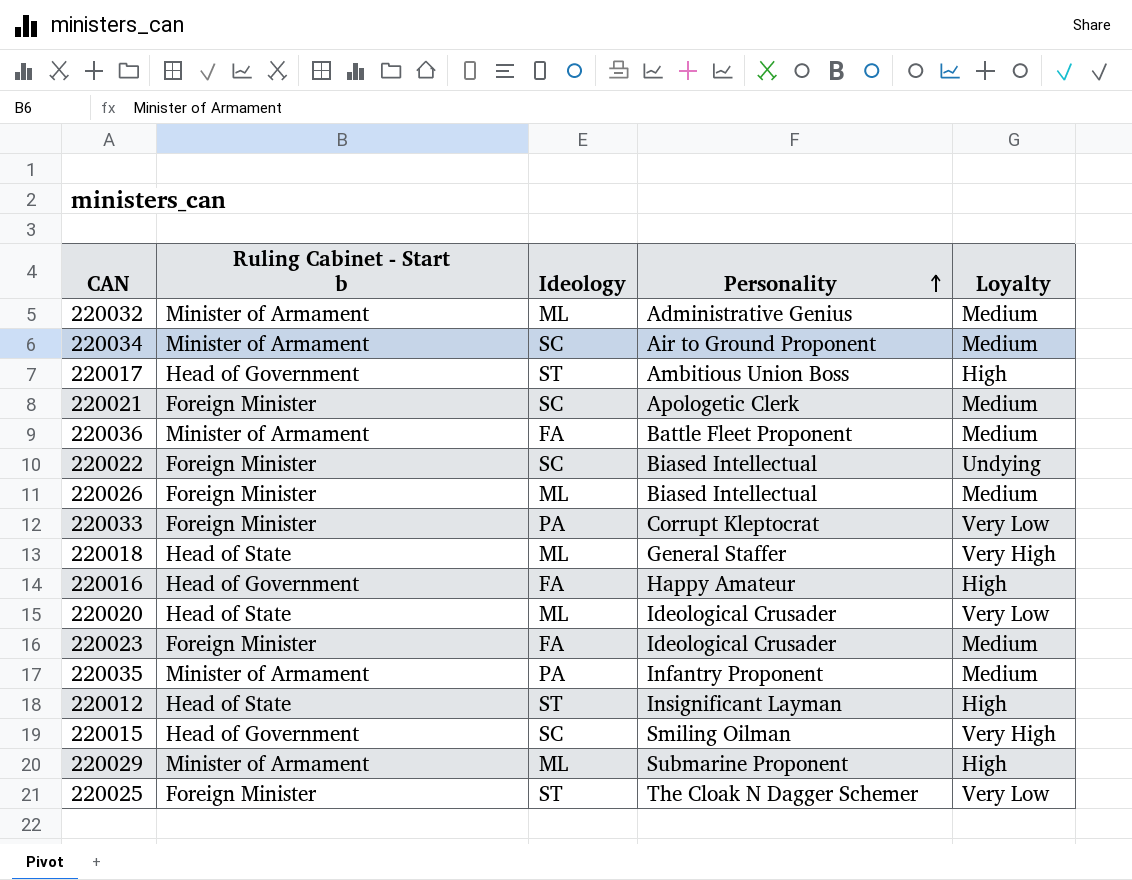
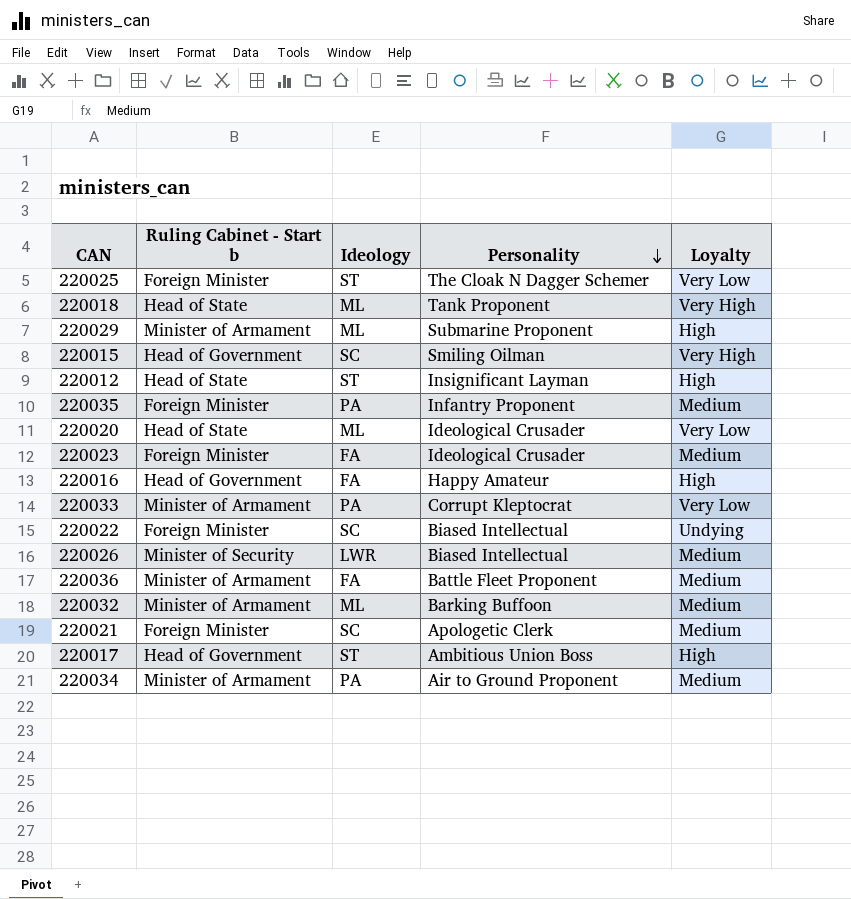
row order: Personality ascending -> Personality descending
220018 | Personality: General Staffer -> Tank Proponent
220035 | Ruling Cabinet - Start b: Minister of Armament -> Foreign Minister
220033 | Ruling Cabinet - Start b: Foreign Minister -> Minister of Armament
220026 | Ruling Cabinet - Start b: Foreign Minister -> Minister of Security
220026 | Ideology: ML -> LWR
220032 | Personality: Administrative Genius -> Barking Buffoon
220034 | Ideology: SC -> PA

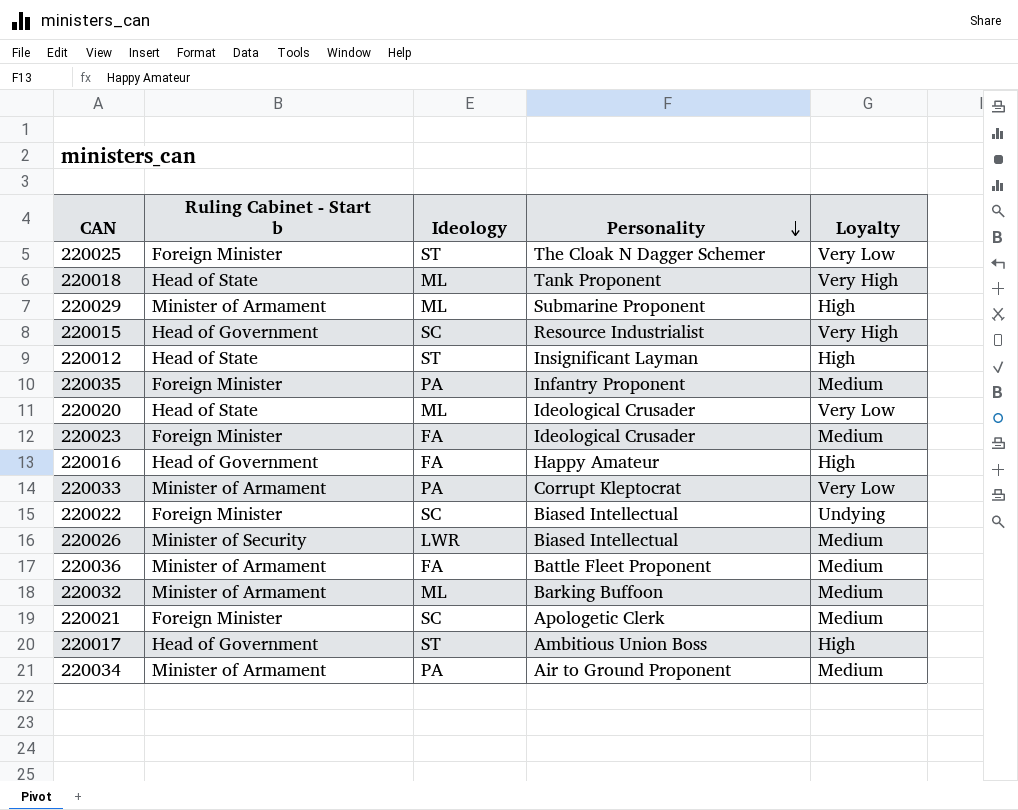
220015 | Personality: Smiling Oilman -> Resource Industrialist

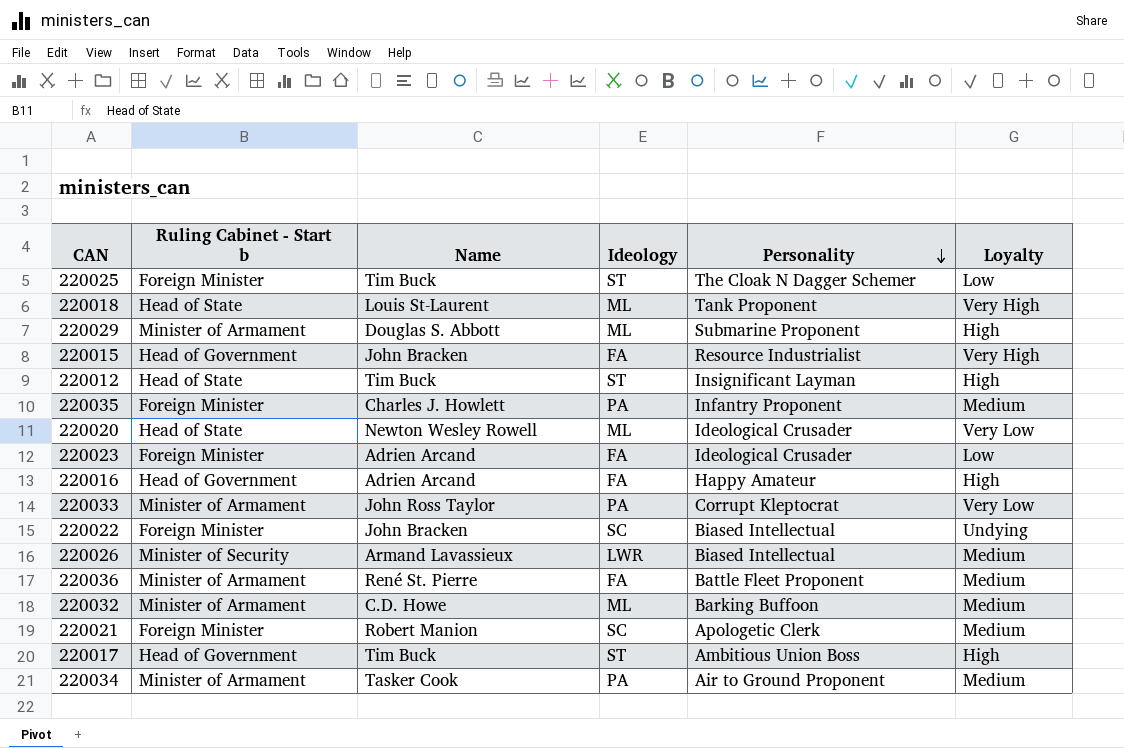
column Name | position: none -> 3
220025 | Loyalty: Very Low -> Low
220015 | Ideology: SC -> FA
220023 | Loyalty: Medium -> Low

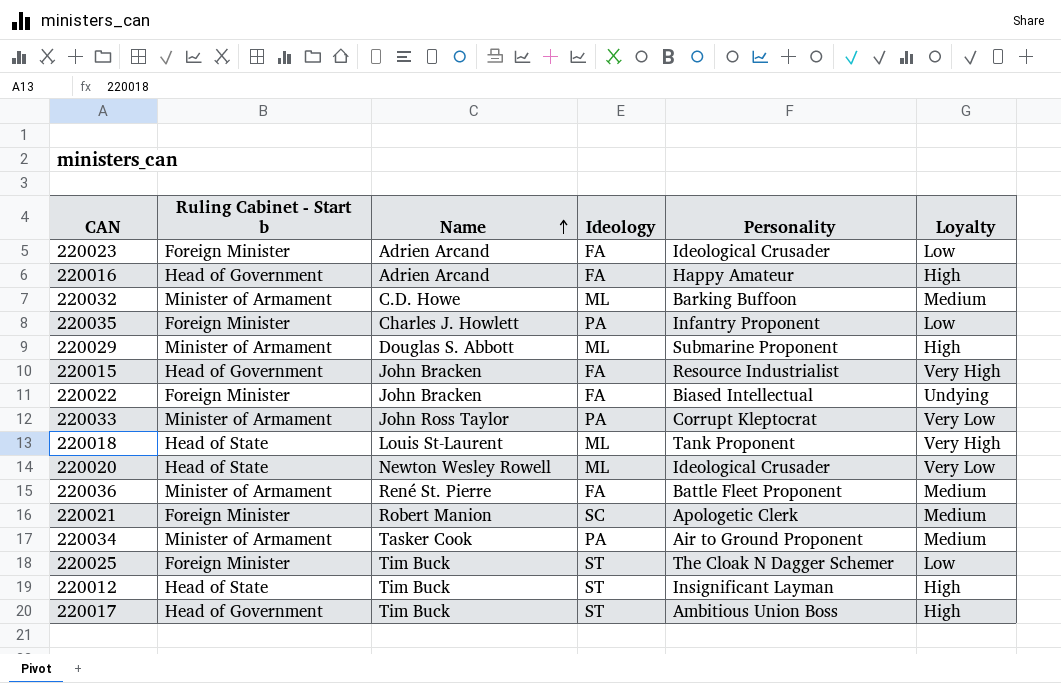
row order: Personality descending -> Name ascending
row 220026: Minister of Security | Armand Lavassieux | LWR | Biased Intellectual | Medium -> none
220035 | Loyalty: Medium -> Low
220022 | Ideology: SC -> FA

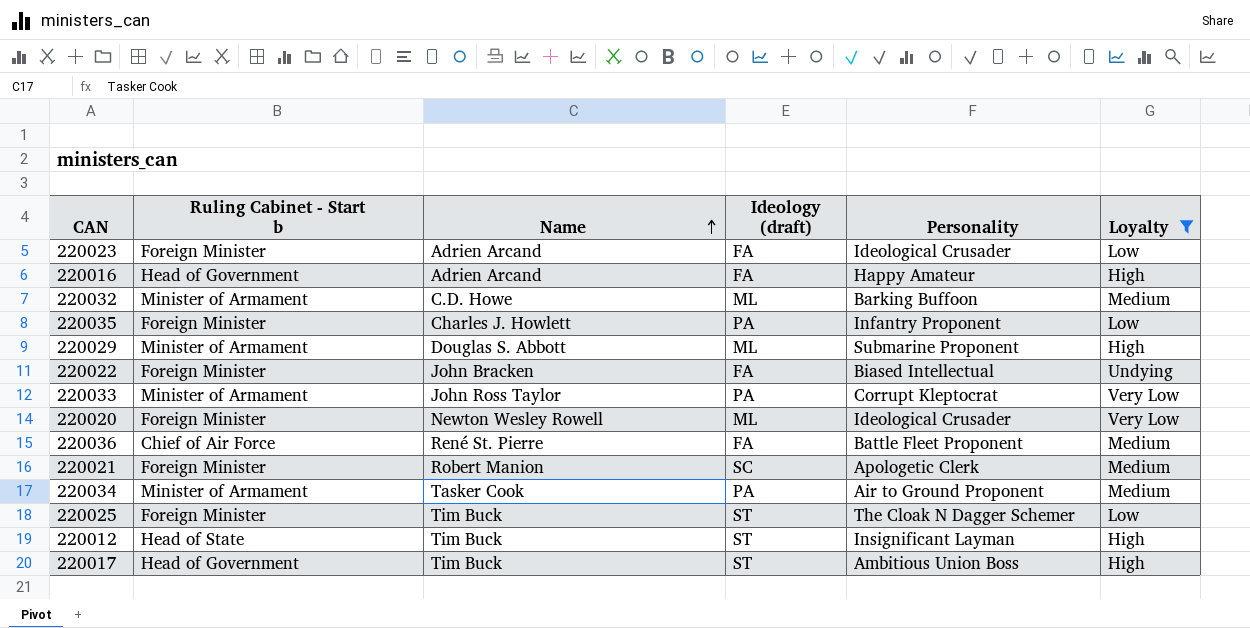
filter: none -> Loyalty != Very High
column name: Ideology -> Ideology (draft)
220020 | Ruling Cabinet - Start b: Head of State -> Foreign Minister
220036 | Ruling Cabinet - Start b: Minister of Armament -> Chief of Air Force

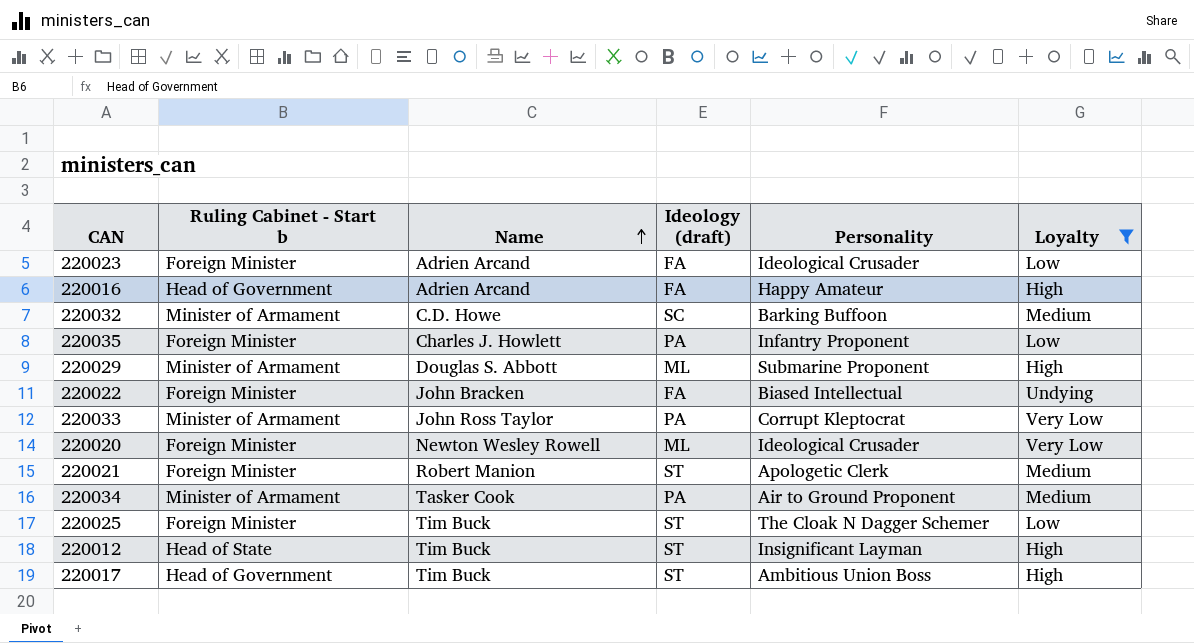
row 220036: Chief of Air Force | René St. Pierre | FA | Battle Fleet Proponent | Medium -> none
220032 | Ideology (draft): ML -> SC
220021 | Ideology (draft): SC -> ST

